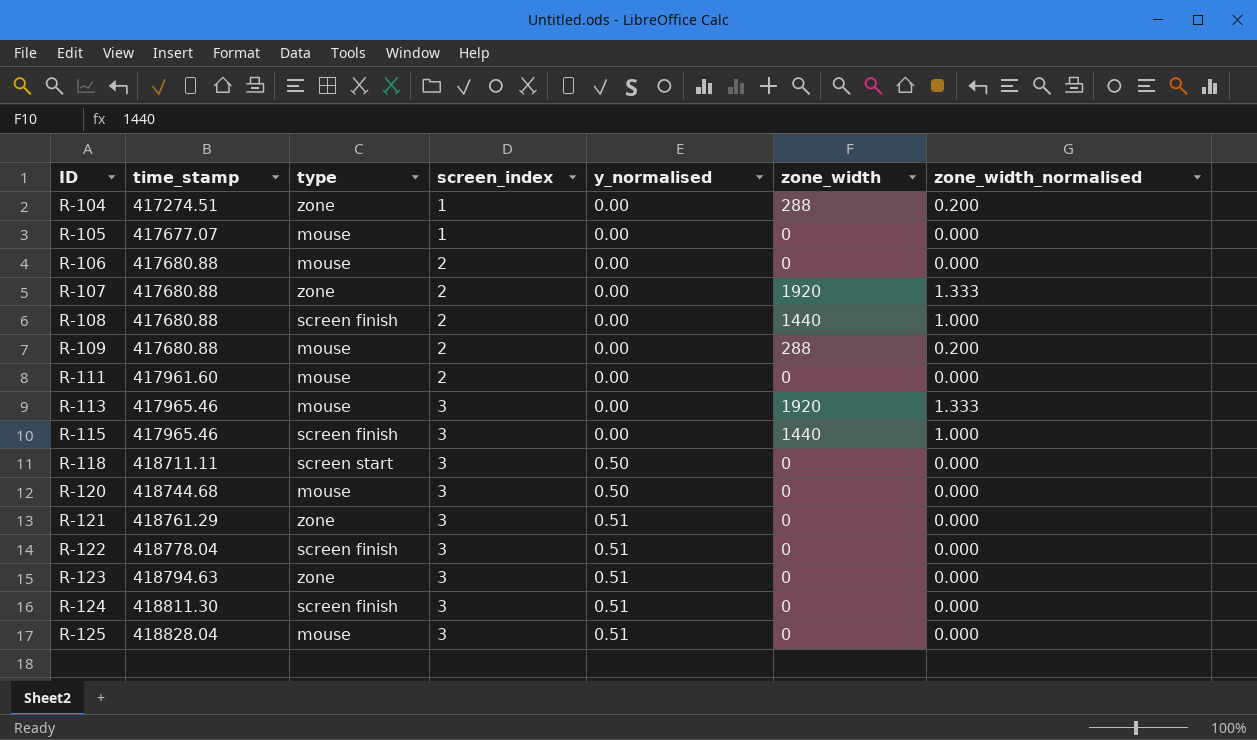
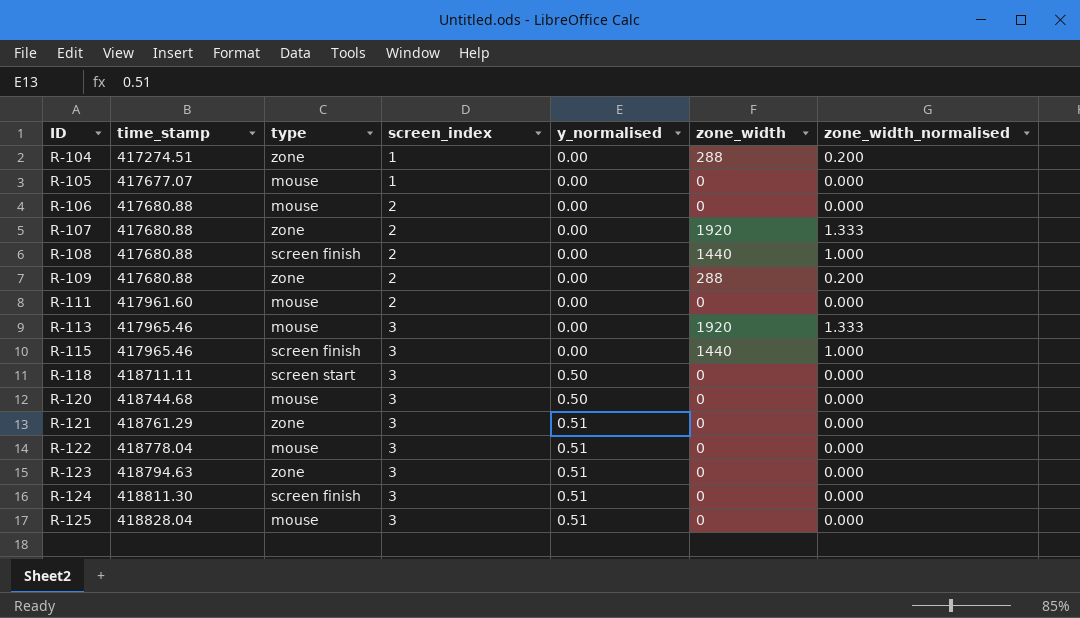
R-109 | type: mouse -> zone
R-122 | type: screen finish -> mouse

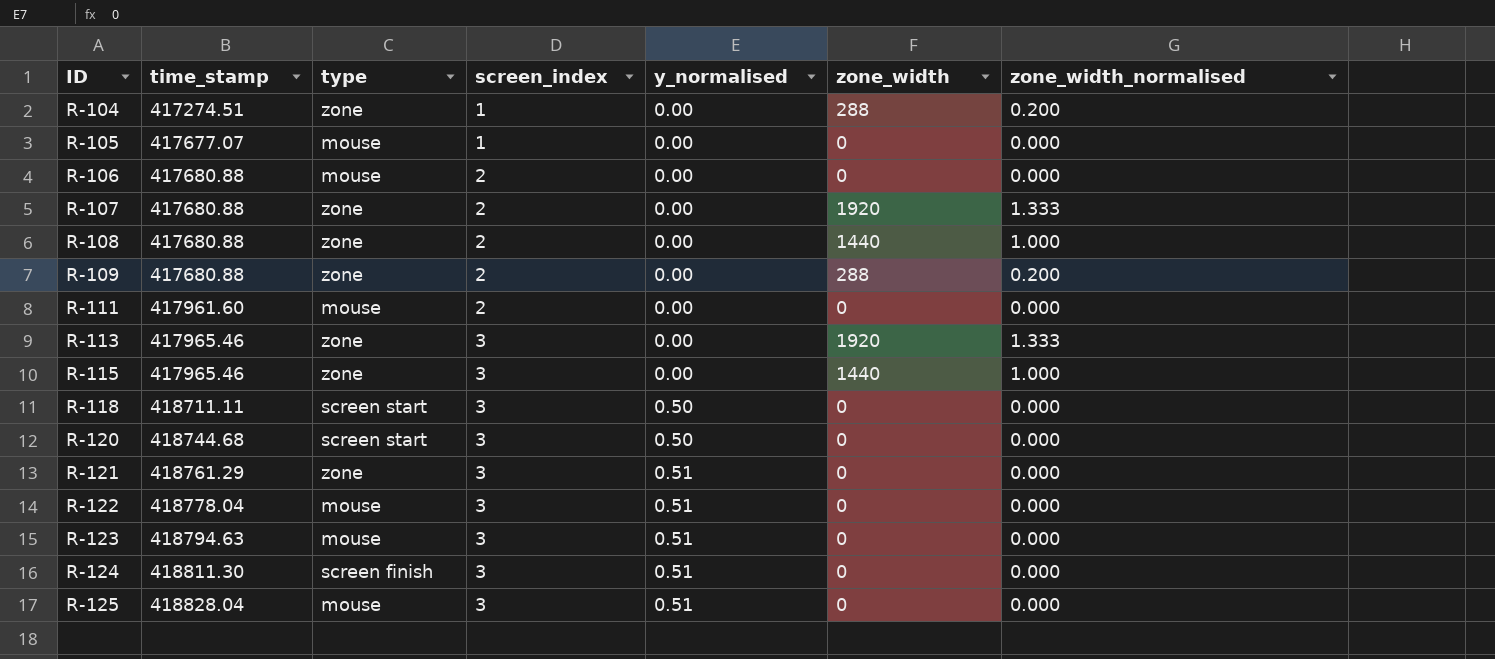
R-108 | type: screen finish -> zone
R-113 | type: mouse -> zone
R-115 | type: screen finish -> zone
R-120 | type: mouse -> screen start
R-123 | type: zone -> mouse

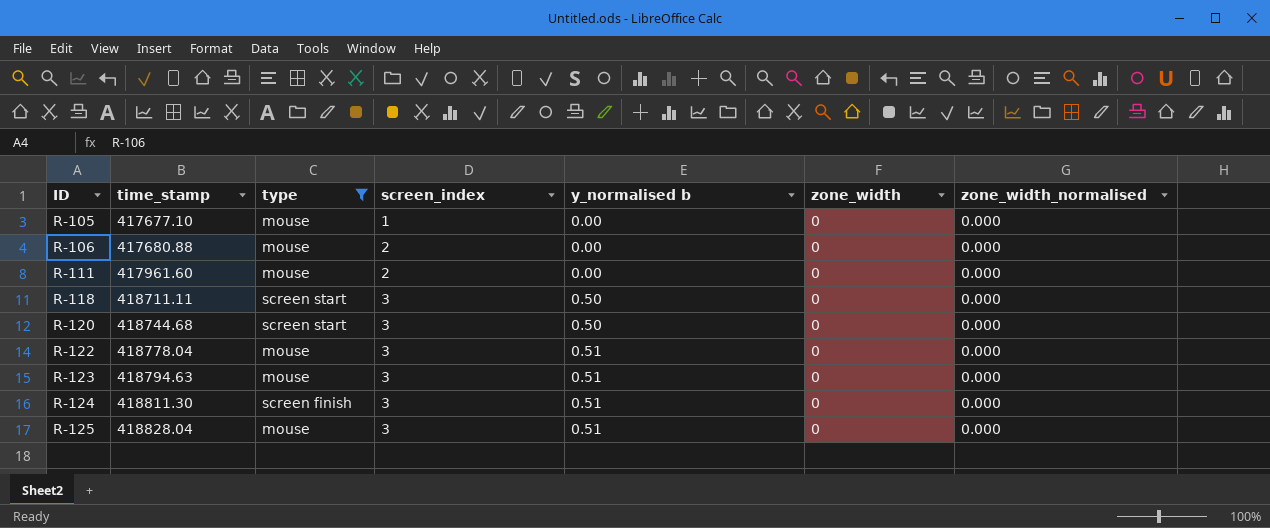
filter: none -> type != zone
column name: y_normalised -> y_normalised b
R-105 | time_stamp: 417677.07 -> 417677.10

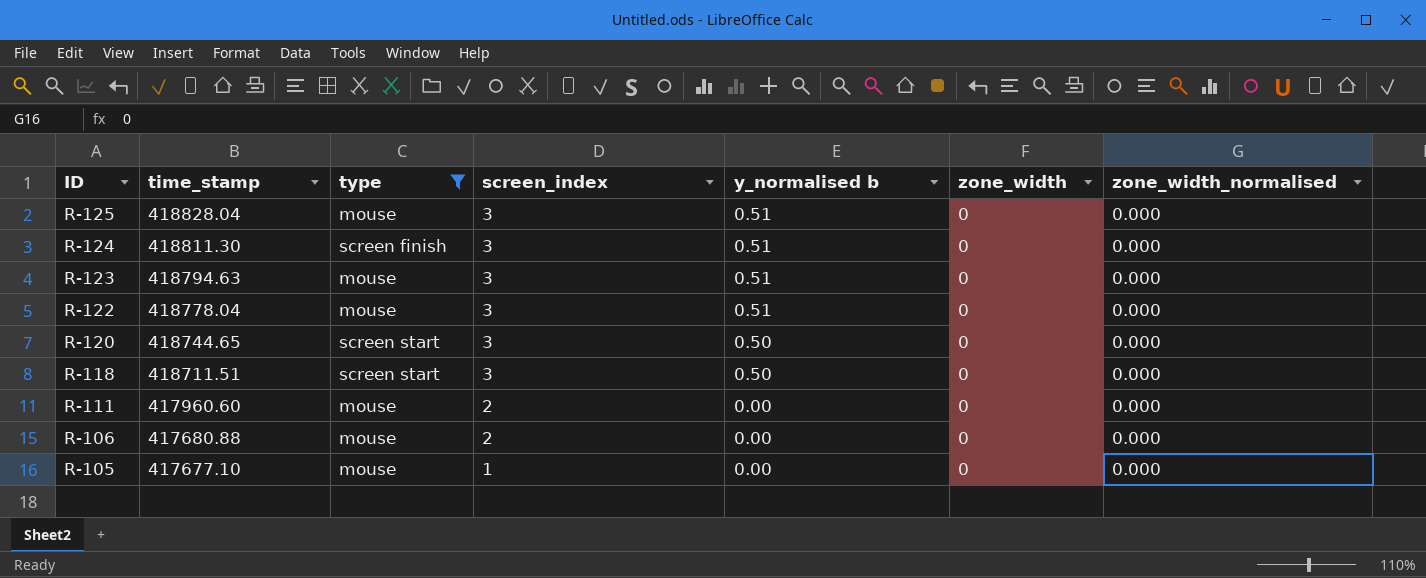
row order: ID ascending -> ID descending
R-120 | time_stamp: 418744.68 -> 418744.65
R-118 | time_stamp: 418711.11 -> 418711.51
R-111 | time_stamp: 417961.60 -> 417960.60

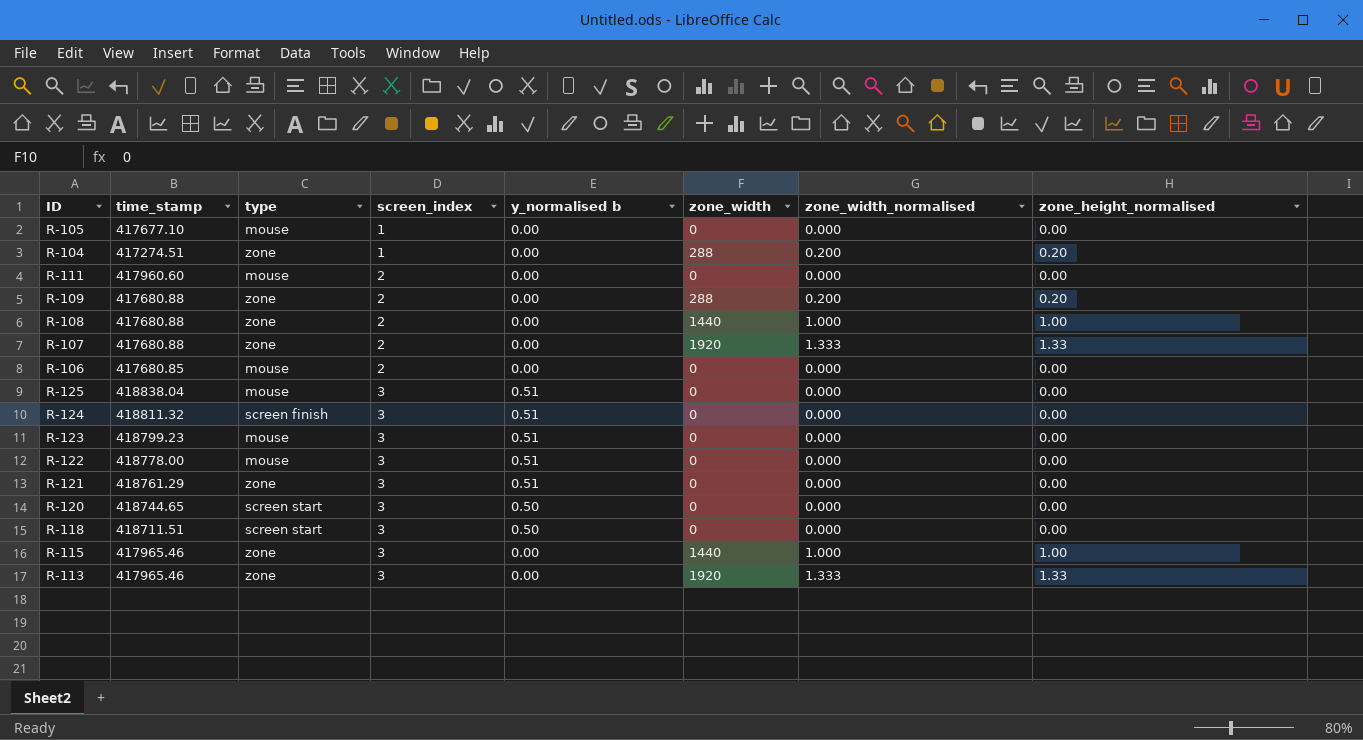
filter: type != zone -> none
row order: ID descending -> screen_index ascending
column zone_height_normalised | position: none -> 8
R-106 | time_stamp: 417680.88 -> 417680.85
R-125 | time_stamp: 418828.04 -> 418838.04
R-124 | time_stamp: 418811.30 -> 418811.32
R-123 | time_stamp: 418794.63 -> 418799.23
R-122 | time_stamp: 418778.04 -> 418778.00

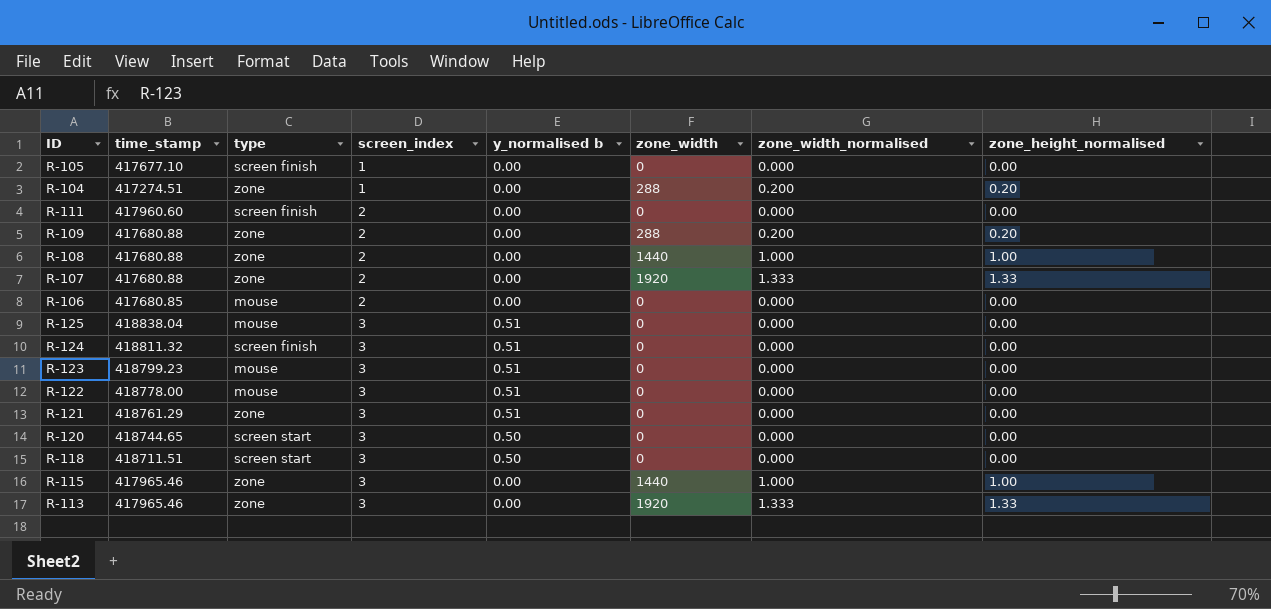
R-105 | type: mouse -> screen finish
R-111 | type: mouse -> screen finish

